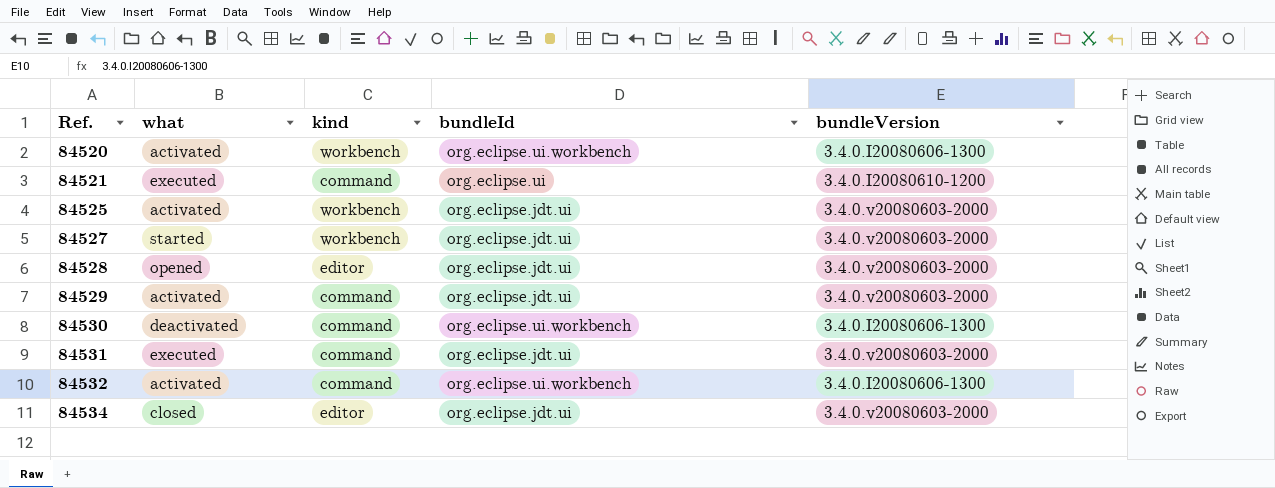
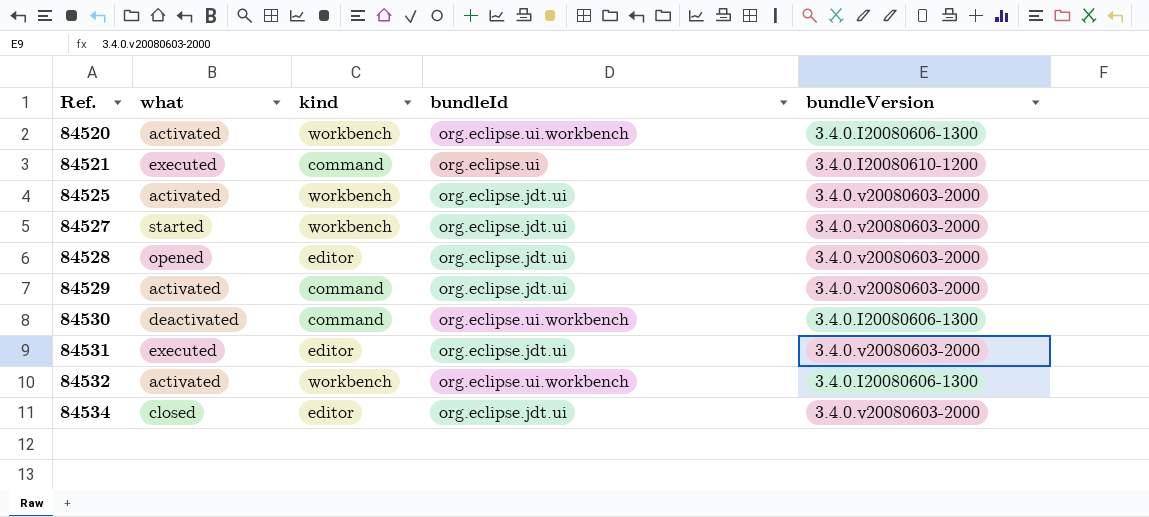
84531 | kind: command -> editor
84532 | kind: command -> workbench

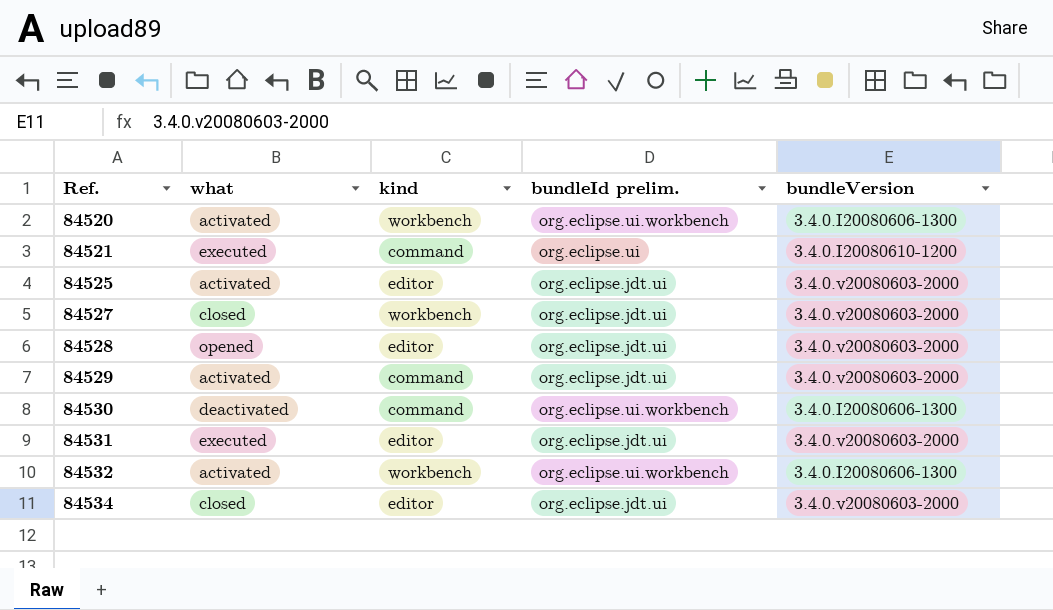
column name: bundleId -> bundleId prelim.
84525 | kind: workbench -> editor
84527 | what: started -> closed

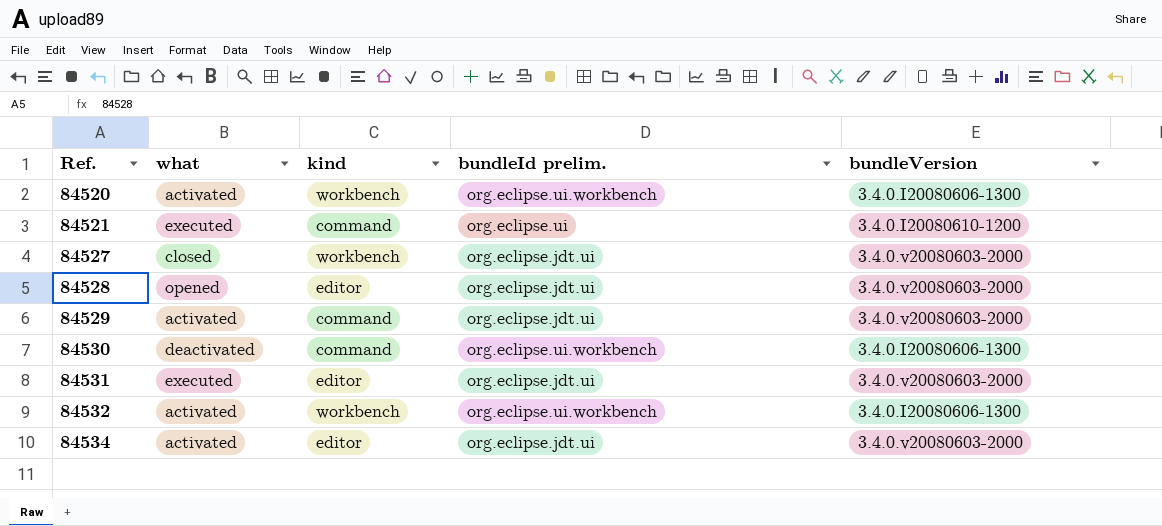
row 84525: activated | editor | org.eclipse.jdt.ui | 3.4.0.v20080603-2000 -> none
84534 | what: closed -> activated

